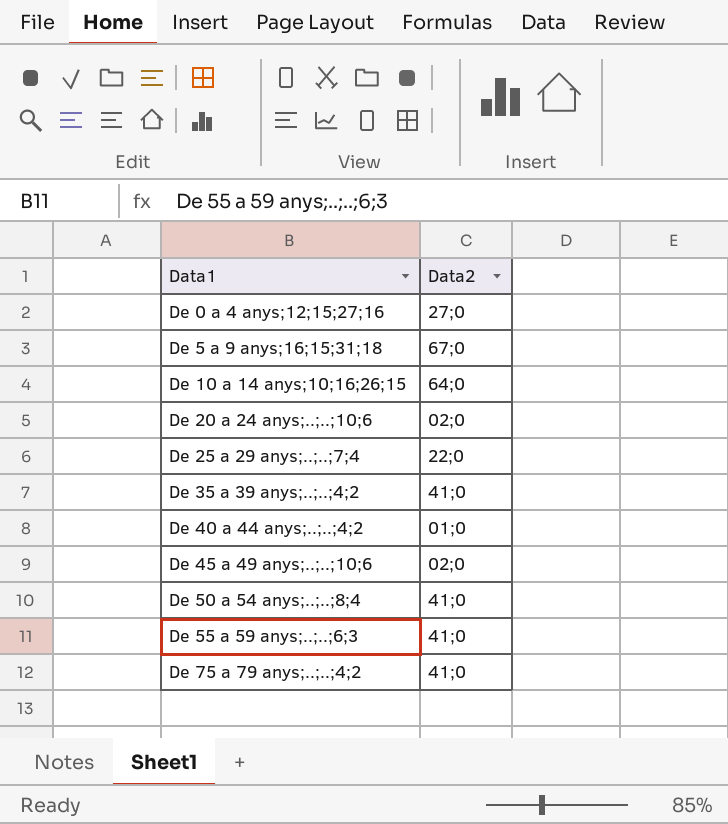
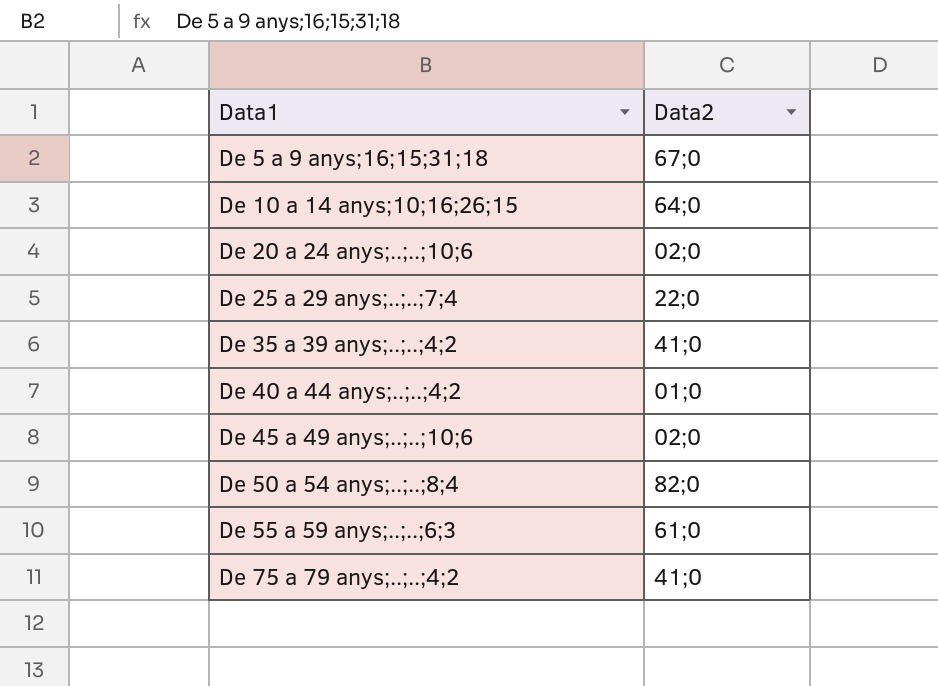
row De 0 a 4 anys;12;15;27;16: 27;0 -> none
De 50 a 54 anys;..;..;8;4 | Data2: 41;0 -> 82;0
De 55 a 59 anys;..;..;6;3 | Data2: 41;0 -> 61;0

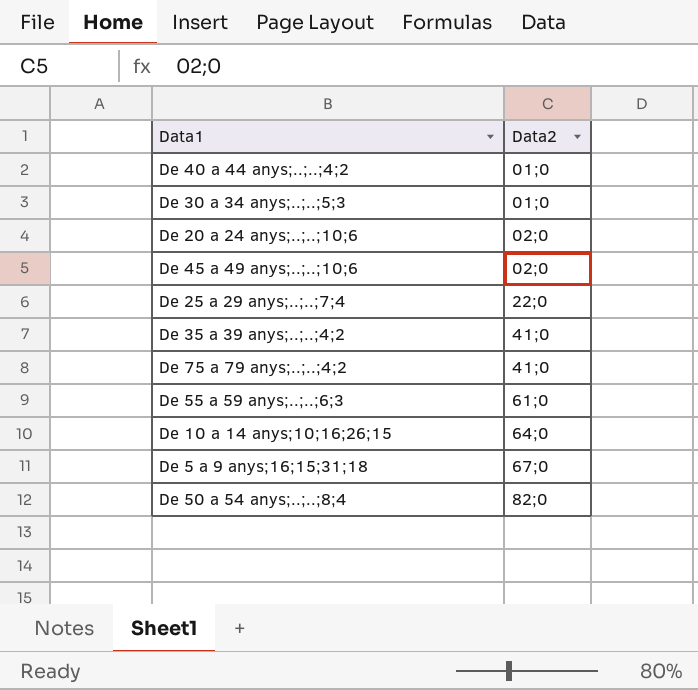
row order: Data1 ascending -> Data2 ascending
row De 30 a 34 anys;..;..;5;3: none -> 01;0

